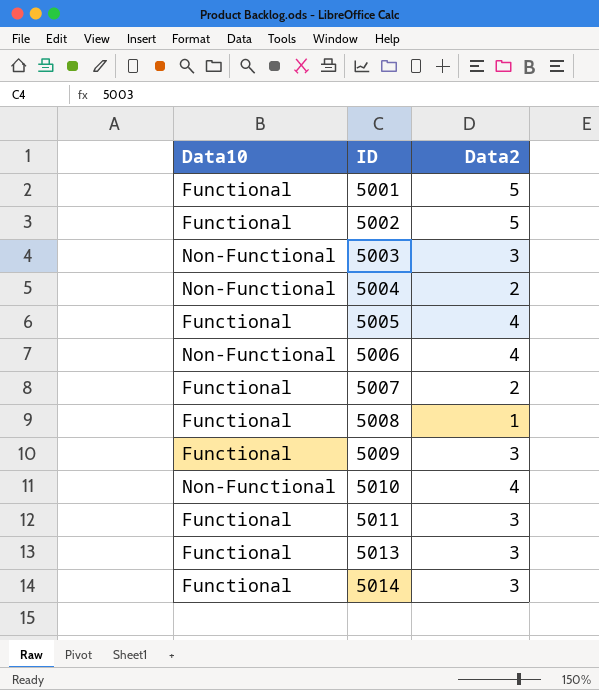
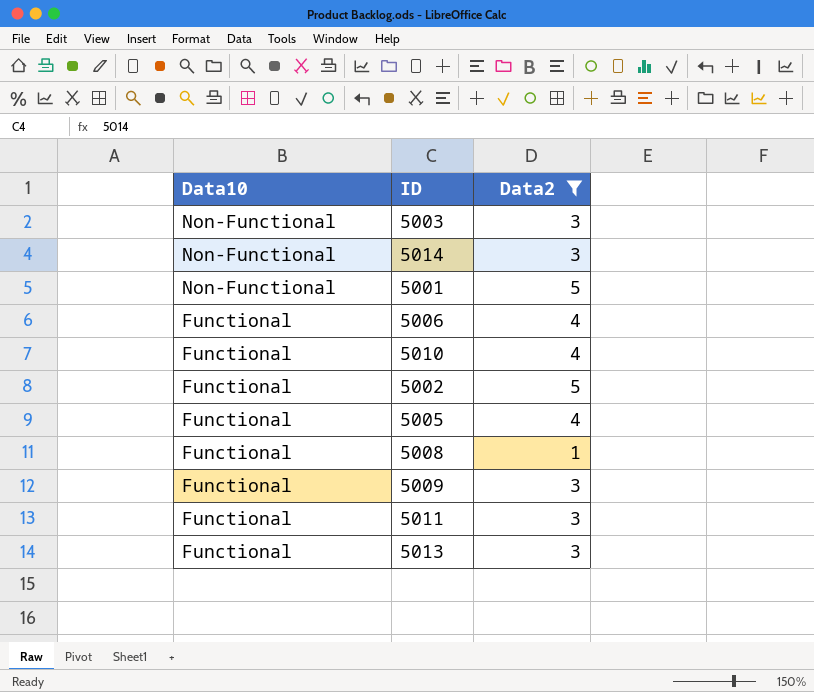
filter: none -> Data2 != 2
row order: ID ascending -> Data10 descending
5014 | Data10: Functional -> Non-Functional
5001 | Data10: Functional -> Non-Functional
5006 | Data10: Non-Functional -> Functional
5010 | Data10: Non-Functional -> Functional

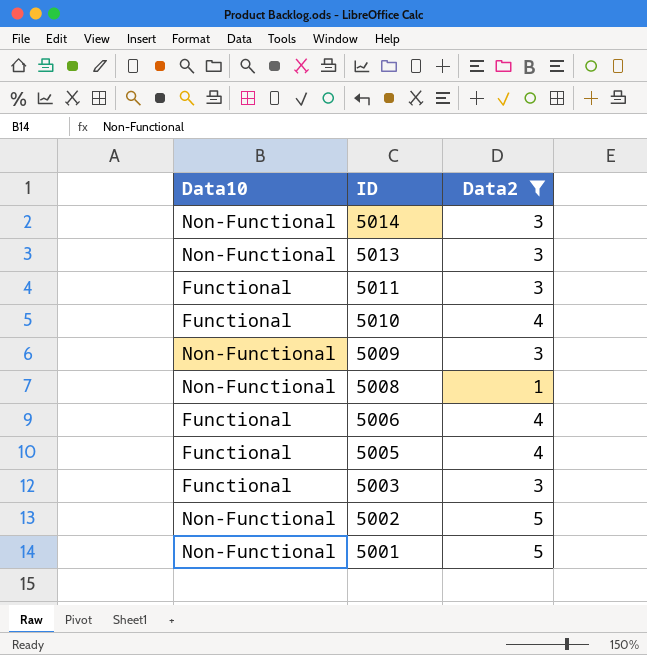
row order: Data10 descending -> ID descending
5013 | Data10: Functional -> Non-Functional
5009 | Data10: Functional -> Non-Functional
5008 | Data10: Functional -> Non-Functional
5003 | Data10: Non-Functional -> Functional
5002 | Data10: Functional -> Non-Functional

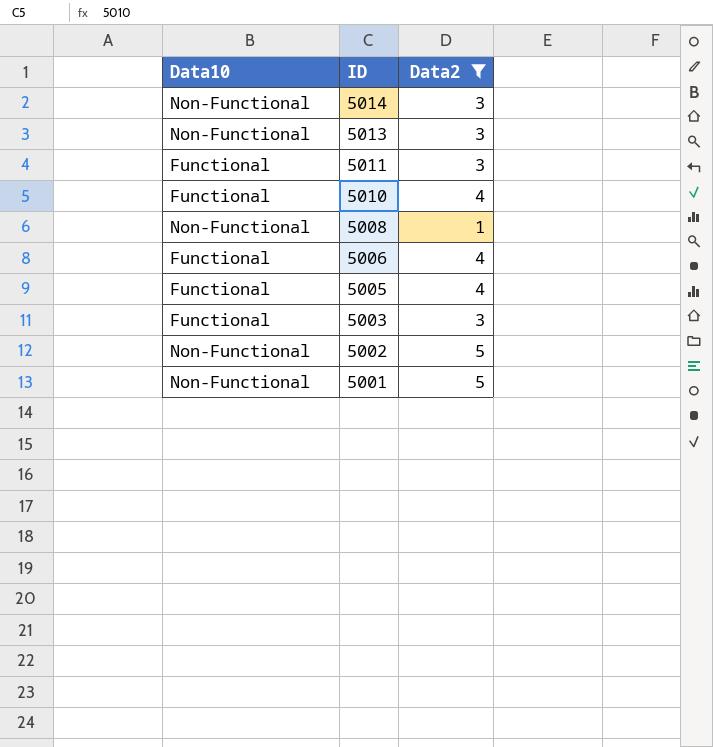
row 5009: Non-Functional | 3 -> none

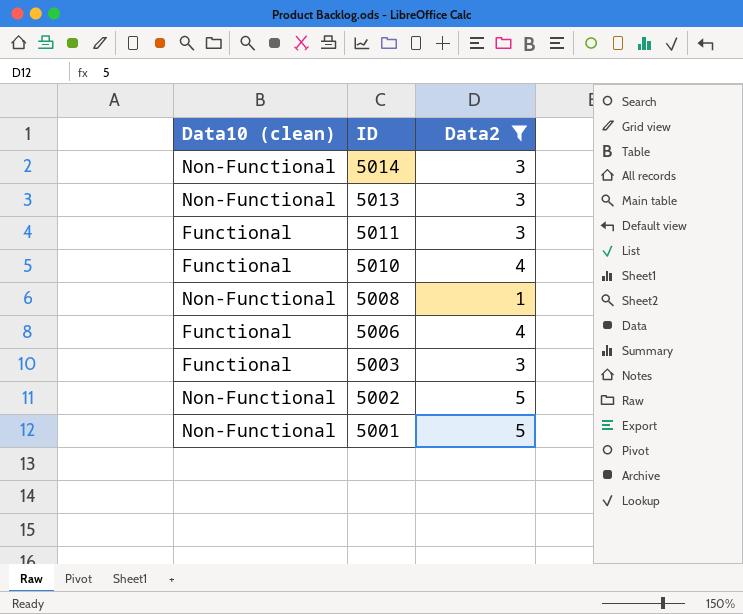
column name: Data10 -> Data10 (clean)
row 5005: Functional | 4 -> none

